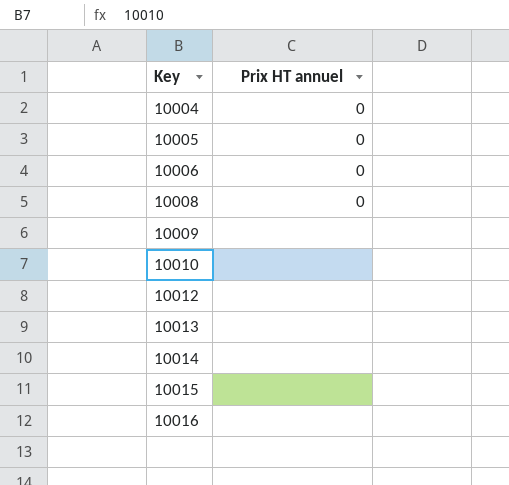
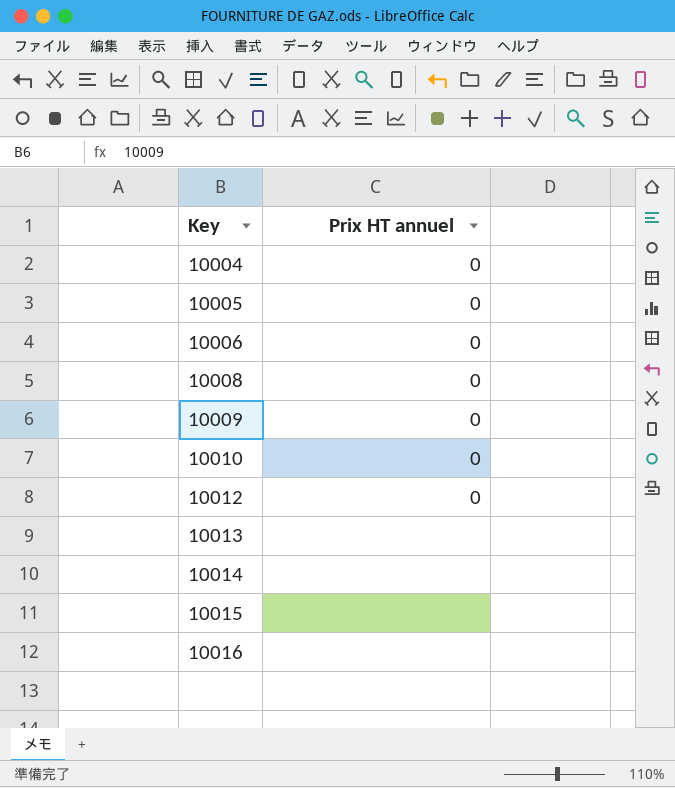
10009 | Prix HT annuel: none -> 0
10010 | Prix HT annuel: none -> 0
10012 | Prix HT annuel: none -> 0

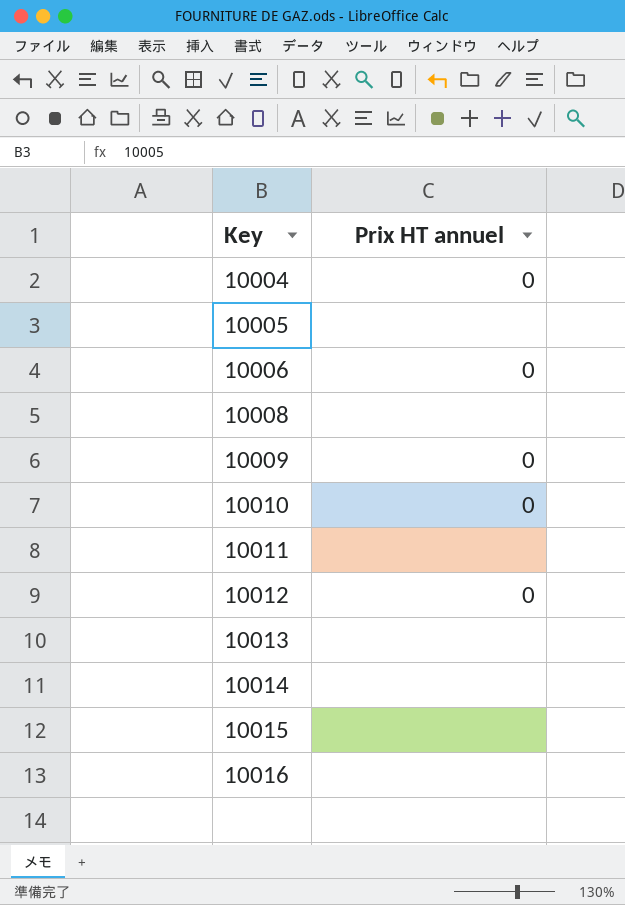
10005 | Prix HT annuel: 0 -> none
10008 | Prix HT annuel: 0 -> none
row 10011: none -> none

